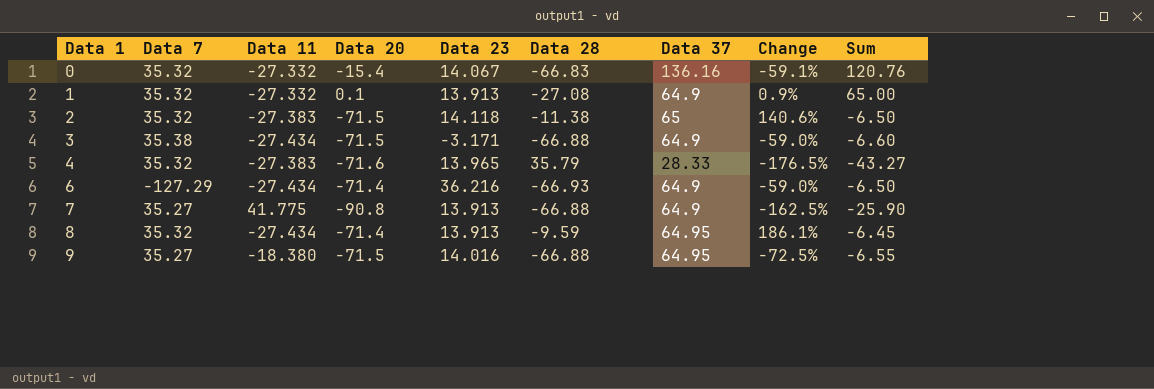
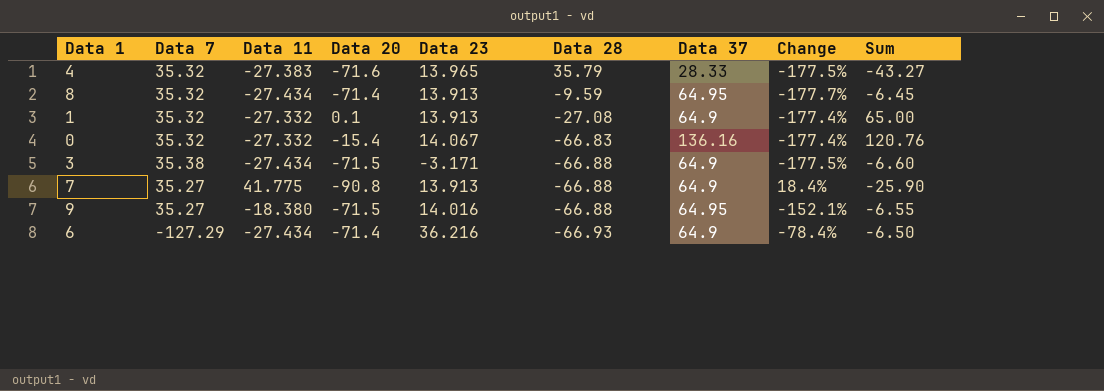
row order: Data 1 ascending -> Data 28 descending
column Change | formula: ([Data 11] - [Data 28]) / [Data 28] -> ([Data 11] - [Data 7]) / [Data 7]
row 2: 35.32 | -27.383 | -71.5 | 14.118 | -11.38 | 65 | 140.6% | -6.50 -> none

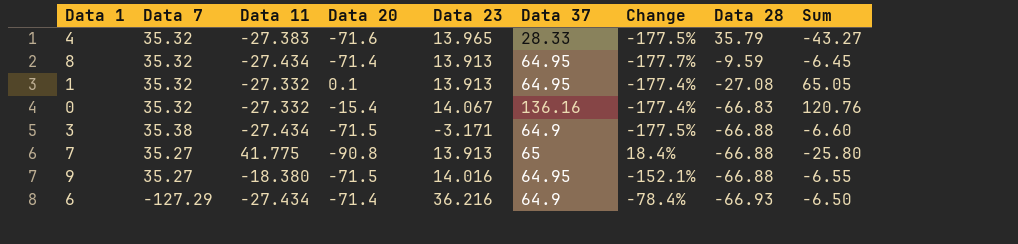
column Data 28 | position: 6 -> 8
1 | Data 37: 64.9 -> 64.95
1 | Sum: 65.00 -> 65.05
7 | Data 37: 64.9 -> 65
7 | Sum: -25.90 -> -25.80

